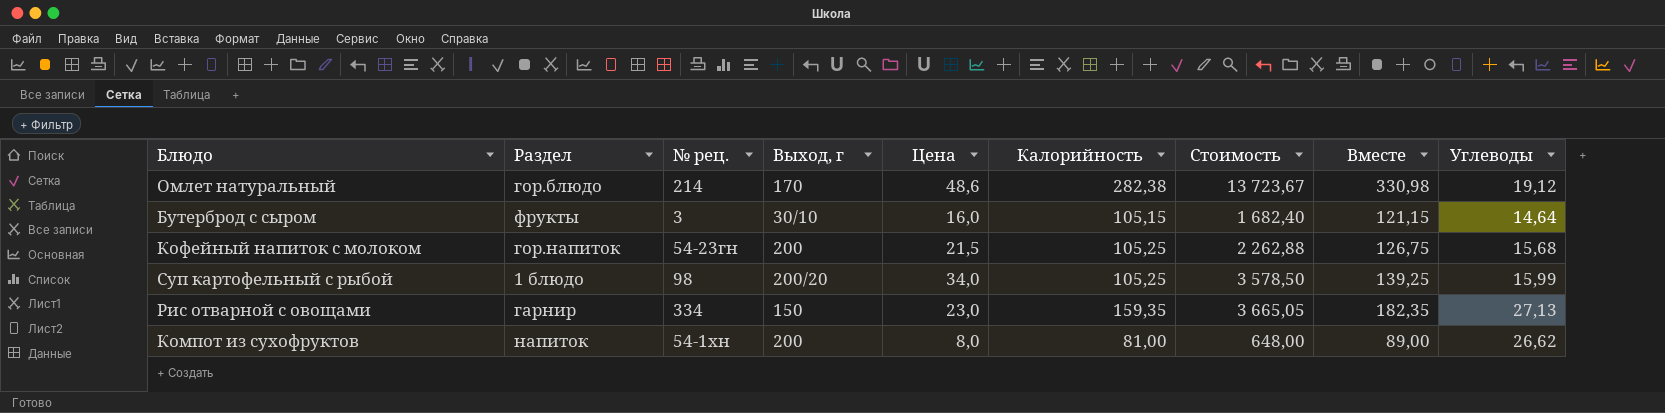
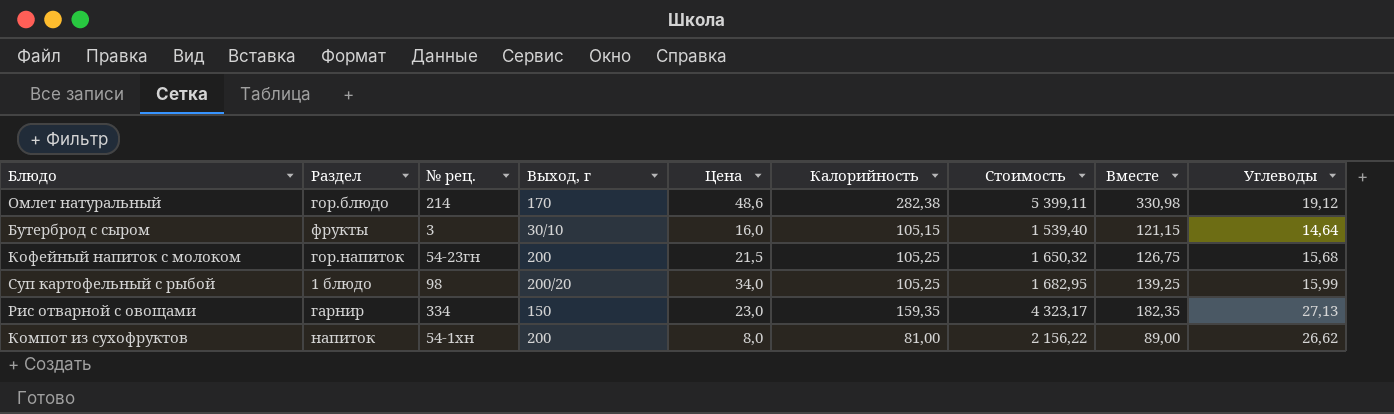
column Стоимость | formula: [Цена] * [Калорийность] -> [Калорийность] * [Углеводы]

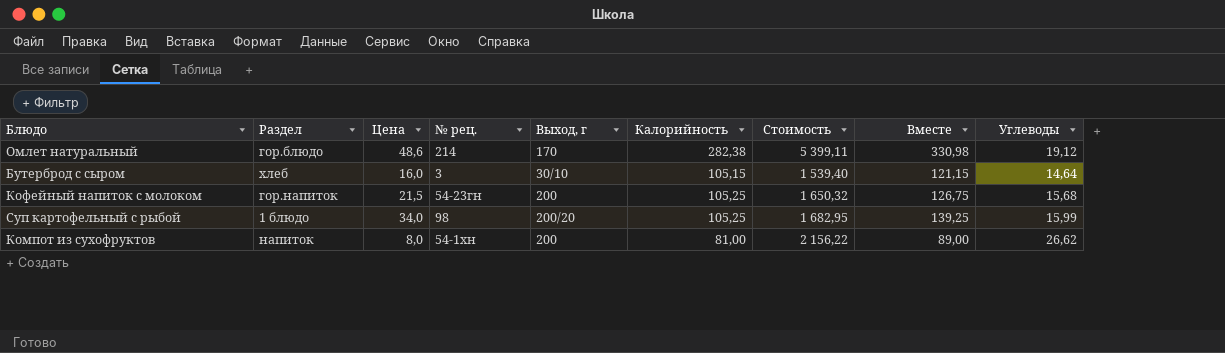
column Цена | position: 5 -> 3
row Рис отварной с овощами: гарнир | 334 | 150 | 23,0 | 159,35 | 4 323,17 | 182,35 | 27,13 -> none
Бутерброд с сыром | Раздел: фрукты -> хлеб

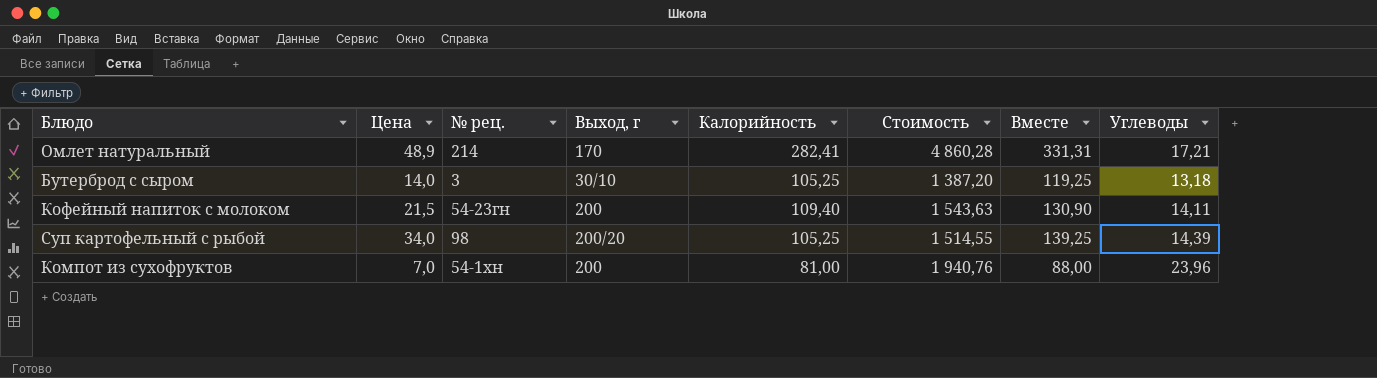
column Раздел | position: 2 -> none
Омлет натуральный | Цена: 48,6 -> 48,9
Омлет натуральный | Калорийность: 282,38 -> 282,41
Омлет натуральный | Стоимость: 5 399,11 -> 4 860,28
Омлет натуральный | Вместе: 330,98 -> 331,31
Омлет натуральный | Углеводы: 19,12 -> 17,21
Бутерброд с сыром | Цена: 16,0 -> 14,0
Бутерброд с сыром | Калорийность: 105,15 -> 105,25
Бутерброд с сыром | Стоимость: 1 539,40 -> 1 387,20
Бутерброд с сыром | Вместе: 121,15 -> 119,25
Бутерброд с сыром | Углеводы: 14,64 -> 13,18
Кофейный напиток с молоком | Калорийность: 105,25 -> 109,40
Кофейный напиток с молоком | Стоимость: 1 650,32 -> 1 543,63
Кофейный напиток с молоком | Вместе: 126,75 -> 130,90
Кофейный напиток с молоком | Углеводы: 15,68 -> 14,11
Суп картофельный с рыбой | Стоимость: 1 682,95 -> 1 514,55
Суп картофельный с рыбой | Углеводы: 15,99 -> 14,39
Компот из сухофруктов | Цена: 8,0 -> 7,0
Компот из сухофруктов | Стоимость: 2 156,22 -> 1 940,76
Компот из сухофруктов | Вместе: 89,00 -> 88,00
Компот из сухофруктов | Углеводы: 26,62 -> 23,96

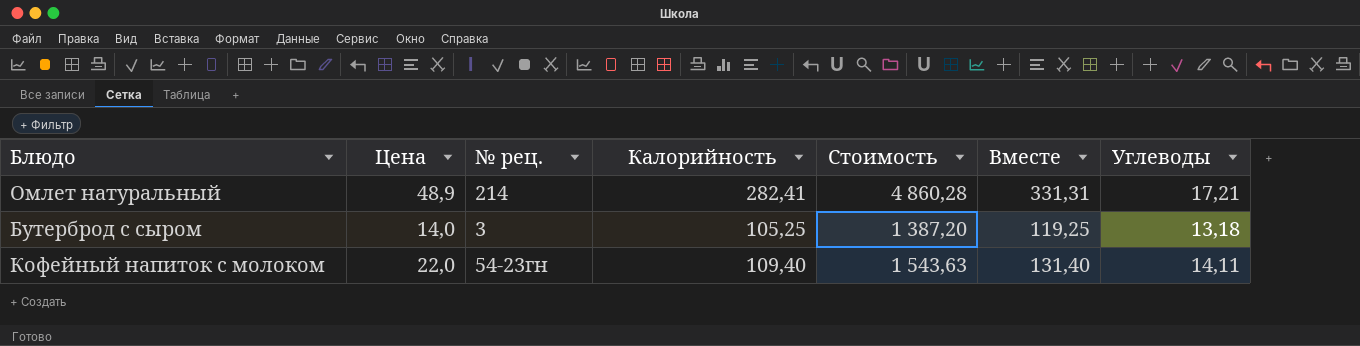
column Выход, г | position: 4 -> none
row Суп картофельный с рыбой: 34,0 | 98 | 200/20 | 105,25 | 1 514,55 | 139,25 | 14,39 -> none
row Компот из сухофруктов: 7,0 | 54-1хн | 200 | 81,00 | 1 940,76 | 88,00 | 23,96 -> none
Кофейный напиток с молоком | Цена: 21,5 -> 22,0
Кофейный напиток с молоком | Вместе: 130,90 -> 131,40

